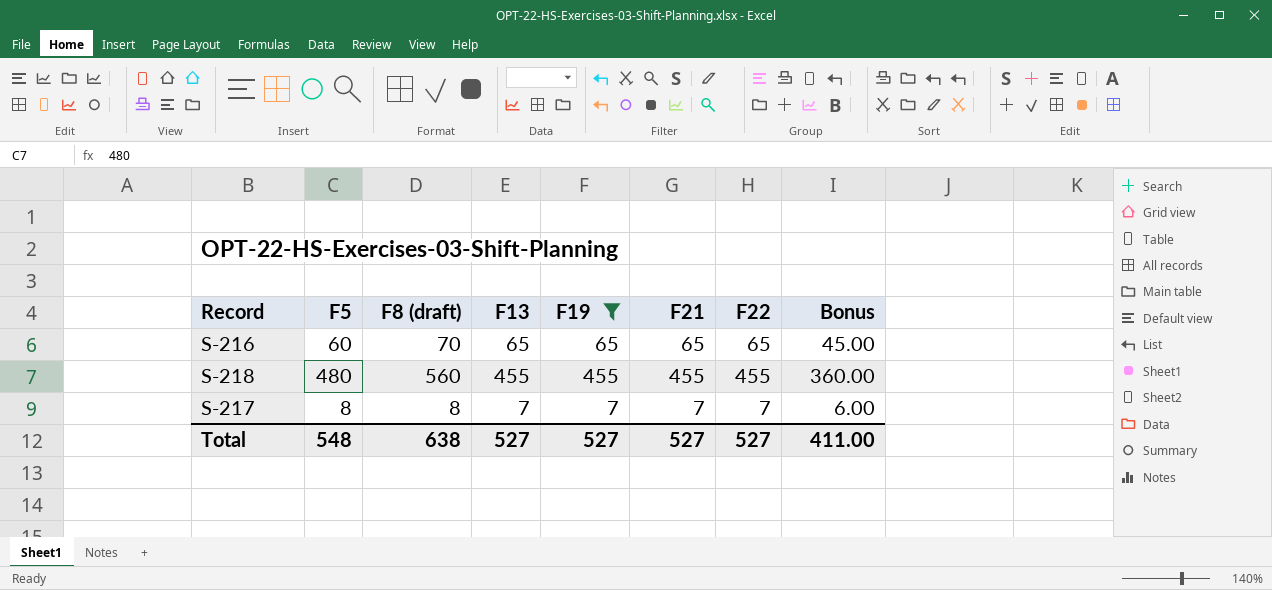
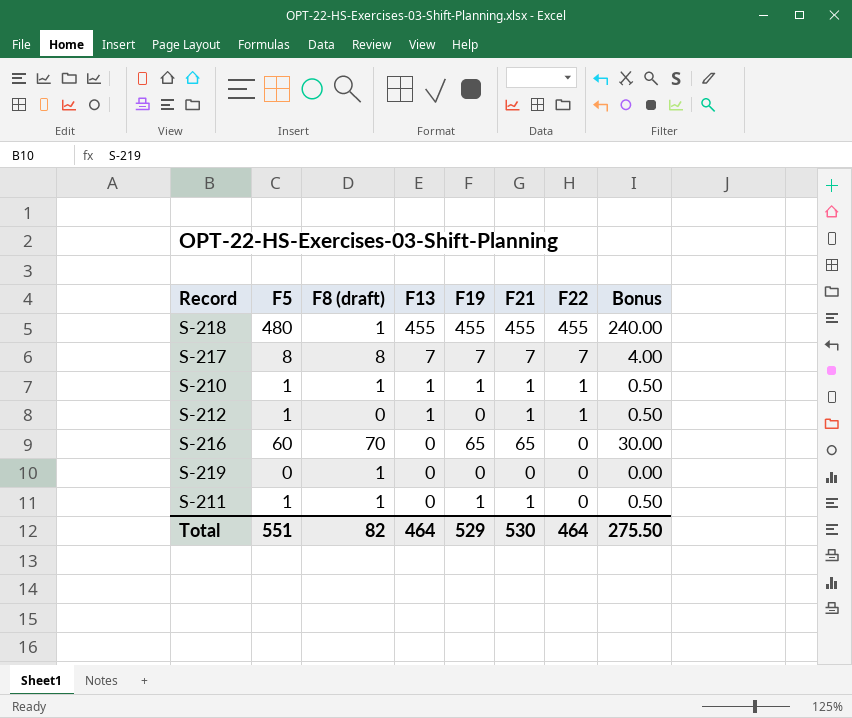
filter: F19 >= 7 -> none
row order: none -> F13 descending
column Bonus | formula: [F5] * 0.75 -> [F5] * 0.5
S-218 | F8 (draft): 560 -> 1
S-216 | F13: 65 -> 0
S-216 | F22: 65 -> 0
Total | F5: 548 -> 551
Total | F8 (draft): 638 -> 82
Total | F13: 527 -> 464
Total | F19: 527 -> 529
Total | F21: 527 -> 530
Total | F22: 527 -> 464
Total | Bonus: 411.00 -> 275.50

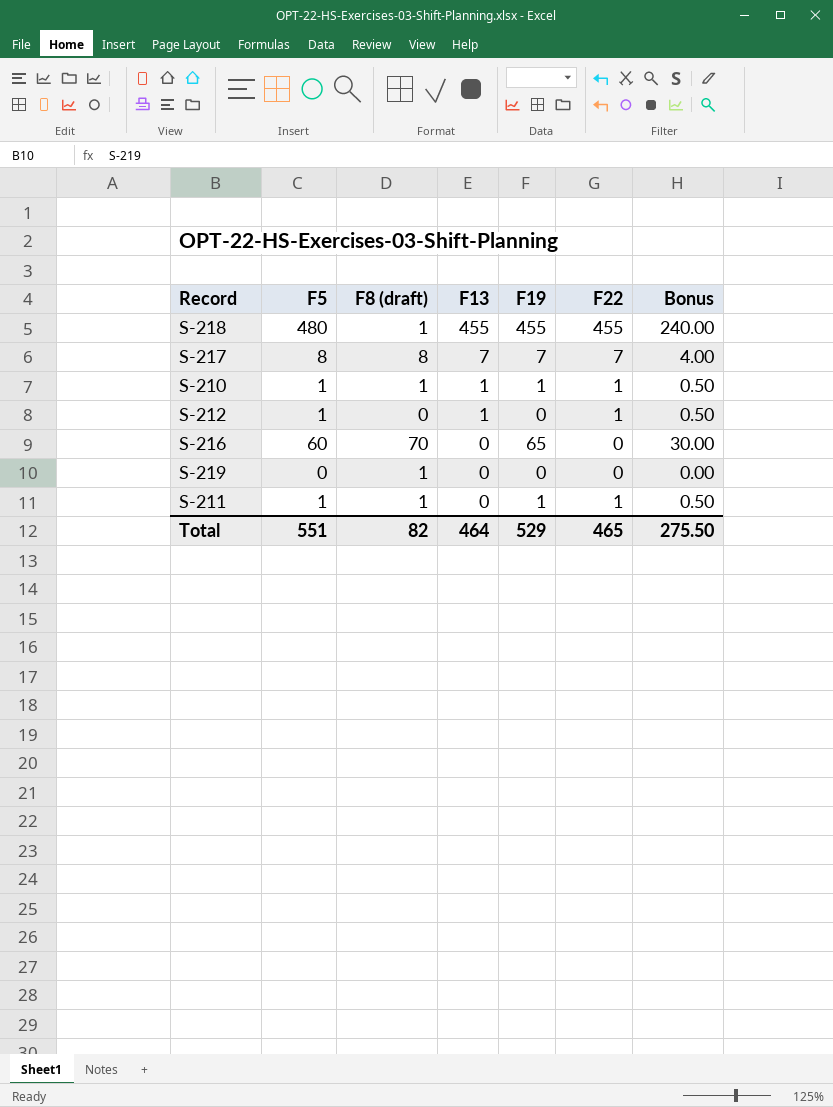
column F21 | position: 6 -> none
S-211 | F22: 0 -> 1
Total | F22: 464 -> 465

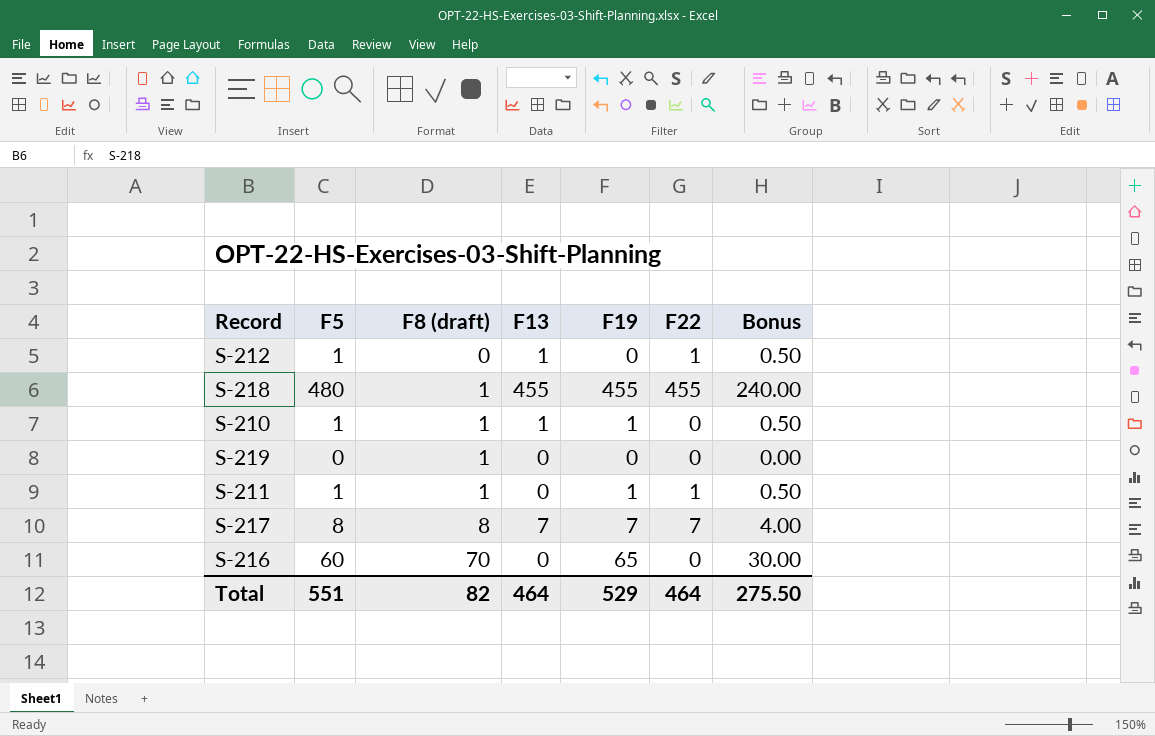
row order: F13 descending -> F8 (draft) ascending
S-210 | F22: 1 -> 0
Total | F22: 465 -> 464

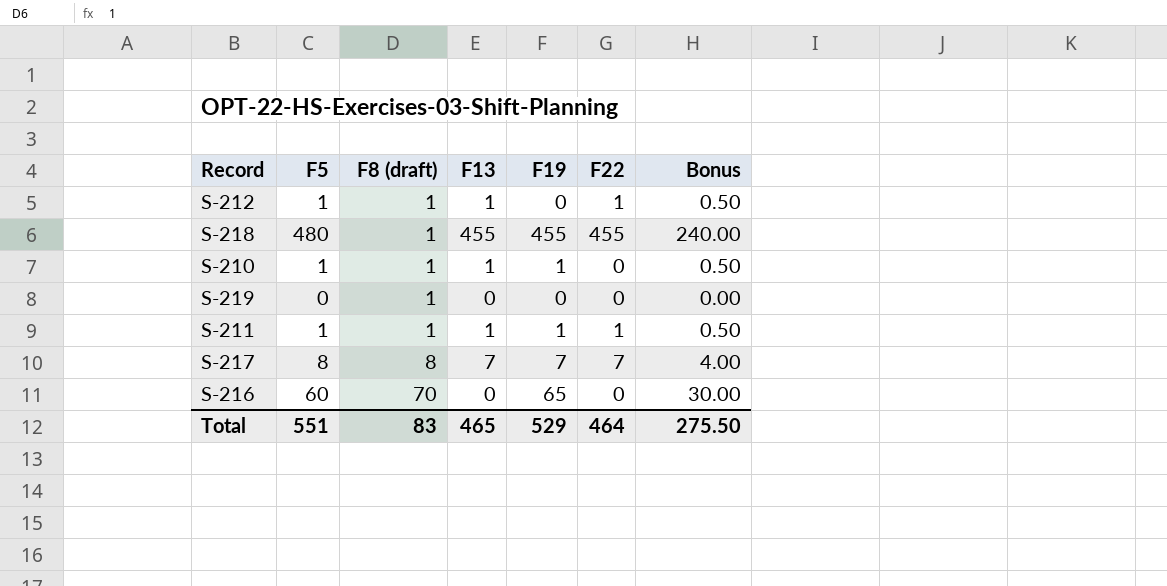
S-212 | F8 (draft): 0 -> 1
S-211 | F13: 0 -> 1
Total | F8 (draft): 82 -> 83
Total | F13: 464 -> 465

